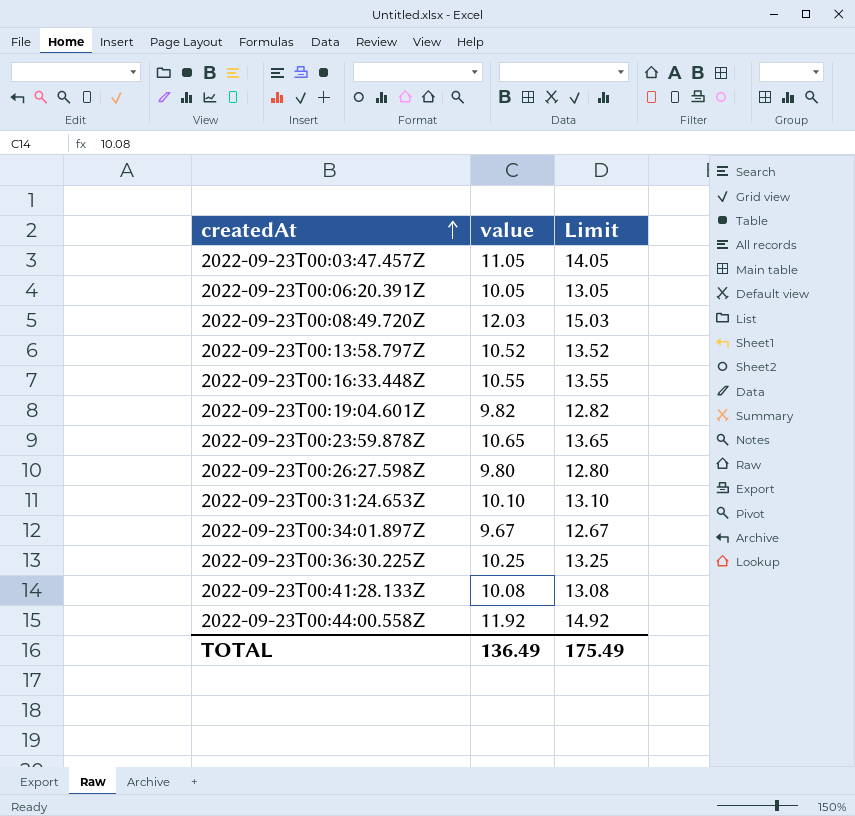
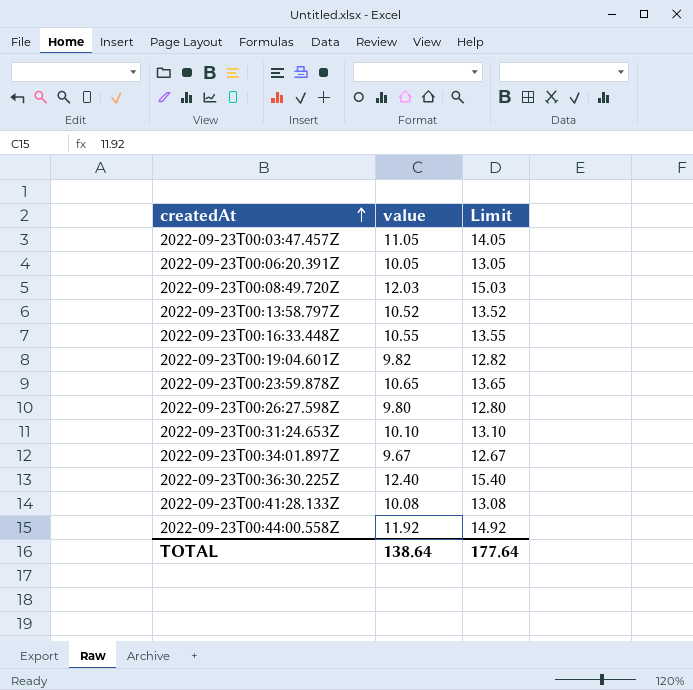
2022-09-23T00:36:30.225Z | value: 10.25 -> 12.40
2022-09-23T00:36:30.225Z | Limit: 13.25 -> 15.40
TOTAL | value: 136.49 -> 138.64
TOTAL | Limit: 175.49 -> 177.64

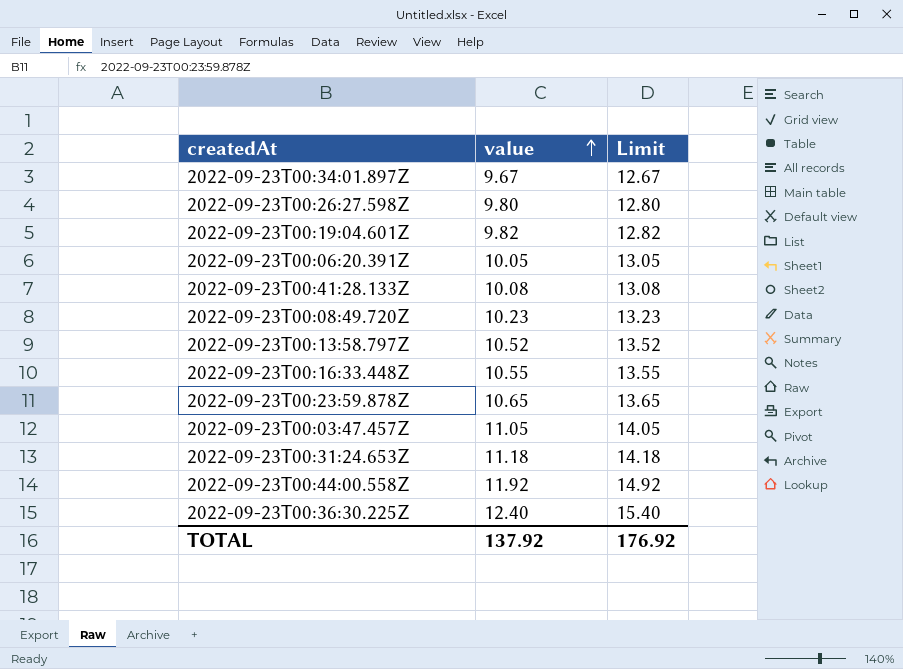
row order: createdAt ascending -> value ascending
2022-09-23T00:08:49.720Z | value: 12.03 -> 10.23
2022-09-23T00:08:49.720Z | Limit: 15.03 -> 13.23
2022-09-23T00:31:24.653Z | value: 10.10 -> 11.18
2022-09-23T00:31:24.653Z | Limit: 13.10 -> 14.18
TOTAL | value: 138.64 -> 137.92
TOTAL | Limit: 177.64 -> 176.92

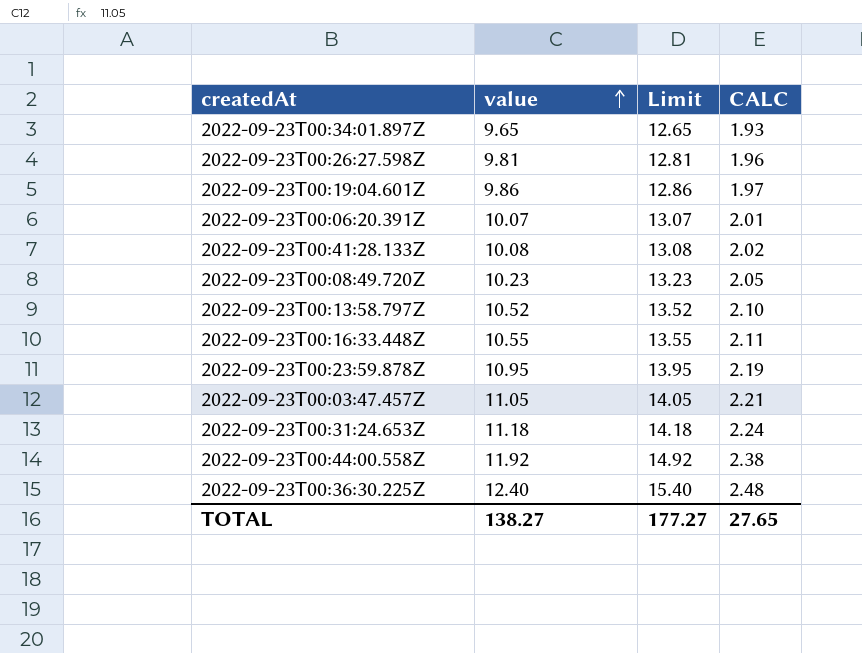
column CALC | formula: none -> [value] * 0.2
2022-09-23T00:34:01.897Z | value: 9.67 -> 9.65
2022-09-23T00:34:01.897Z | Limit: 12.67 -> 12.65
2022-09-23T00:26:27.598Z | value: 9.80 -> 9.81
2022-09-23T00:26:27.598Z | Limit: 12.80 -> 12.81
2022-09-23T00:19:04.601Z | value: 9.82 -> 9.86
2022-09-23T00:19:04.601Z | Limit: 12.82 -> 12.86
2022-09-23T00:06:20.391Z | value: 10.05 -> 10.07
2022-09-23T00:06:20.391Z | Limit: 13.05 -> 13.07
2022-09-23T00:23:59.878Z | value: 10.65 -> 10.95
2022-09-23T00:23:59.878Z | Limit: 13.65 -> 13.95
TOTAL | value: 137.92 -> 138.27
TOTAL | Limit: 176.92 -> 177.27

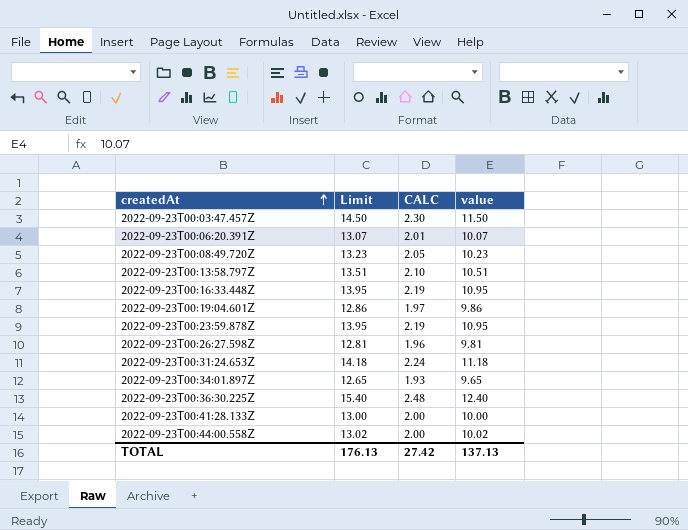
row order: value ascending -> createdAt ascending
column value | position: 2 -> 4
2022-09-23T00:03:47.457Z | Limit: 14.05 -> 14.50
2022-09-23T00:03:47.457Z | CALC: 2.21 -> 2.30
2022-09-23T00:03:47.457Z | value: 11.05 -> 11.50
2022-09-23T00:13:58.797Z | Limit: 13.52 -> 13.51
2022-09-23T00:13:58.797Z | value: 10.52 -> 10.51
2022-09-23T00:16:33.448Z | Limit: 13.55 -> 13.95
2022-09-23T00:16:33.448Z | CALC: 2.11 -> 2.19
2022-09-23T00:16:33.448Z | value: 10.55 -> 10.95
2022-09-23T00:41:28.133Z | Limit: 13.08 -> 13.00
2022-09-23T00:41:28.133Z | CALC: 2.02 -> 2.00
2022-09-23T00:41:28.133Z | value: 10.08 -> 10.00
2022-09-23T00:44:00.558Z | Limit: 14.92 -> 13.02
2022-09-23T00:44:00.558Z | CALC: 2.38 -> 2.00
2022-09-23T00:44:00.558Z | value: 11.92 -> 10.02
TOTAL | Limit: 177.27 -> 176.13
TOTAL | CALC: 27.65 -> 27.42
TOTAL | value: 138.27 -> 137.13

